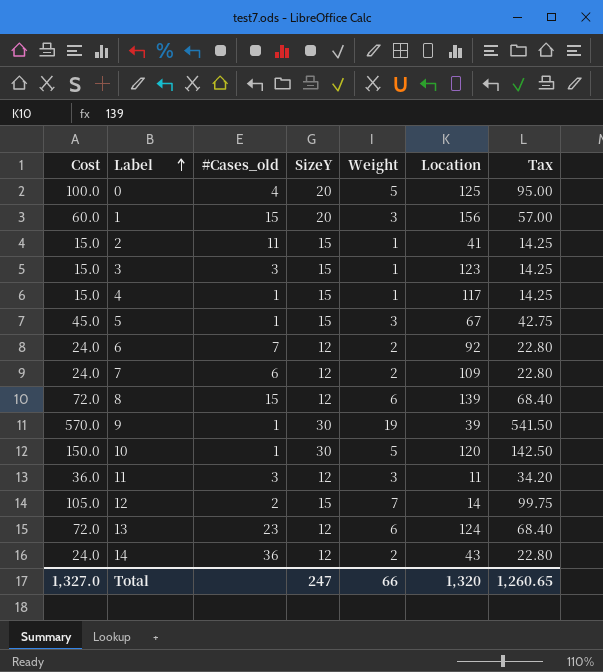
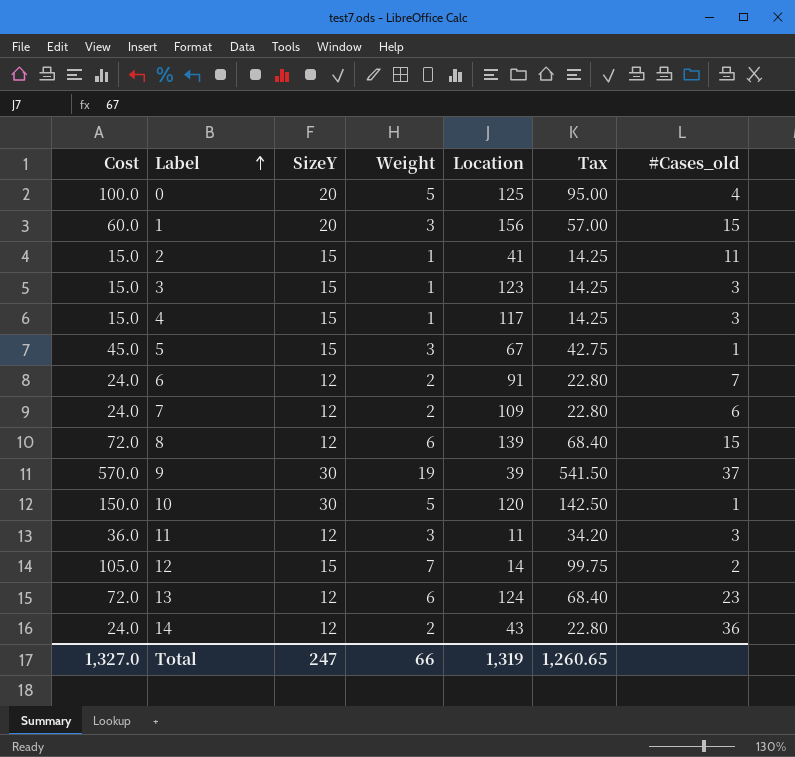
column #Cases_old | position: 3 -> 7
4 | #Cases_old: 1 -> 3
6 | Location: 92 -> 91
9 | #Cases_old: 1 -> 37
Total | Location: 1,320 -> 1,319

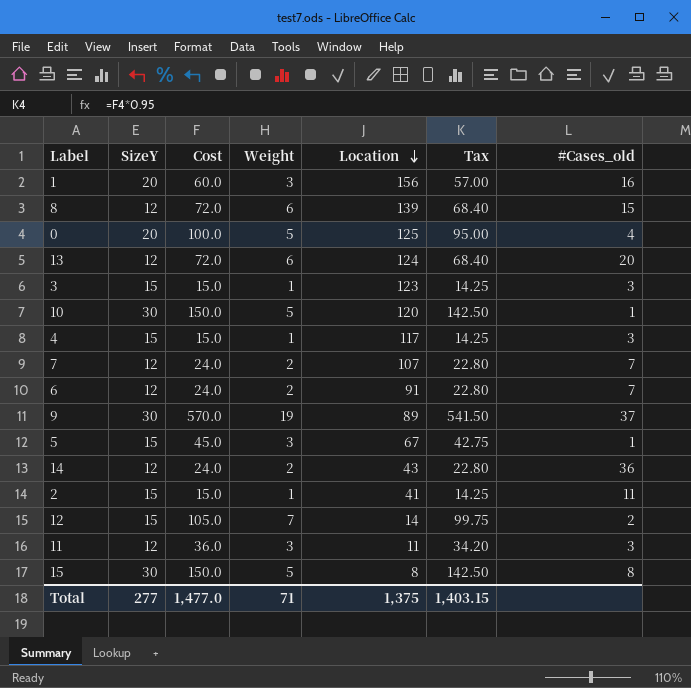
row order: Label ascending -> Location descending
column Cost | position: 1 -> 3
1 | #Cases_old: 15 -> 16
13 | #Cases_old: 23 -> 20
7 | Location: 109 -> 107
7 | #Cases_old: 6 -> 7
9 | Location: 39 -> 89
row 15: none -> 30 | 150.0 | 5 | 8 | 142.50 | 8
Total | SizeY: 247 -> 277
Total | Cost: 1,327.0 -> 1,477.0
Total | Weight: 66 -> 71
Total | Location: 1,319 -> 1,375
Total | Tax: 1,260.65 -> 1,403.15

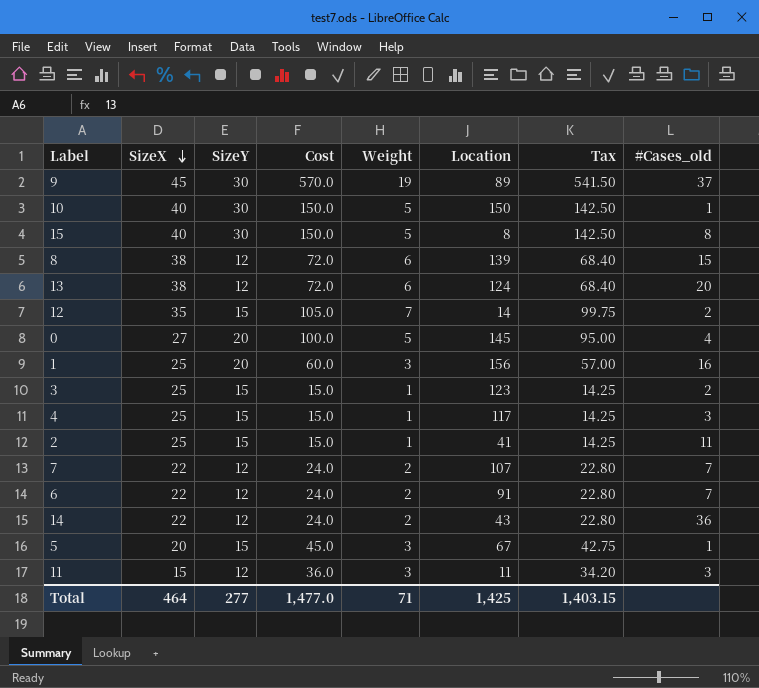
row order: Location descending -> SizeX descending
column SizeX | position: none -> 2
10 | Location: 120 -> 150
0 | Location: 125 -> 145
3 | #Cases_old: 3 -> 2
Total | Location: 1,375 -> 1,425

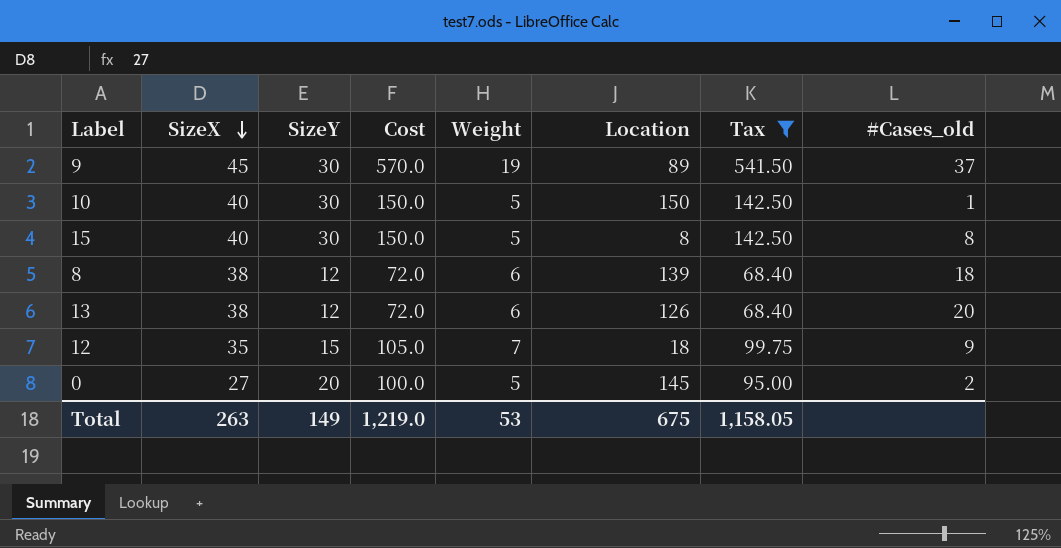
filter: none -> Tax >= 68.40
8 | #Cases_old: 15 -> 18
13 | Location: 124 -> 126
12 | Location: 14 -> 18
12 | #Cases_old: 2 -> 9
0 | #Cases_old: 4 -> 2
Total | SizeX: 464 -> 263
Total | SizeY: 277 -> 149
Total | Cost: 1,477.0 -> 1,219.0
Total | Weight: 71 -> 53
Total | Location: 1,425 -> 675
Total | Tax: 1,403.15 -> 1,158.05

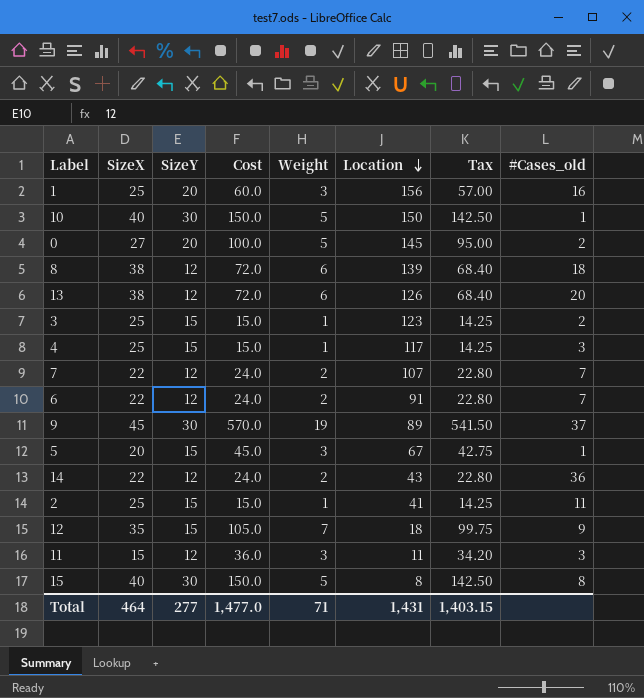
filter: Tax >= 68.40 -> none
row order: SizeX descending -> Location descending
Total | SizeX: 263 -> 464
Total | SizeY: 149 -> 277
Total | Cost: 1,219.0 -> 1,477.0
Total | Weight: 53 -> 71
Total | Location: 675 -> 1,431
Total | Tax: 1,158.05 -> 1,403.15

